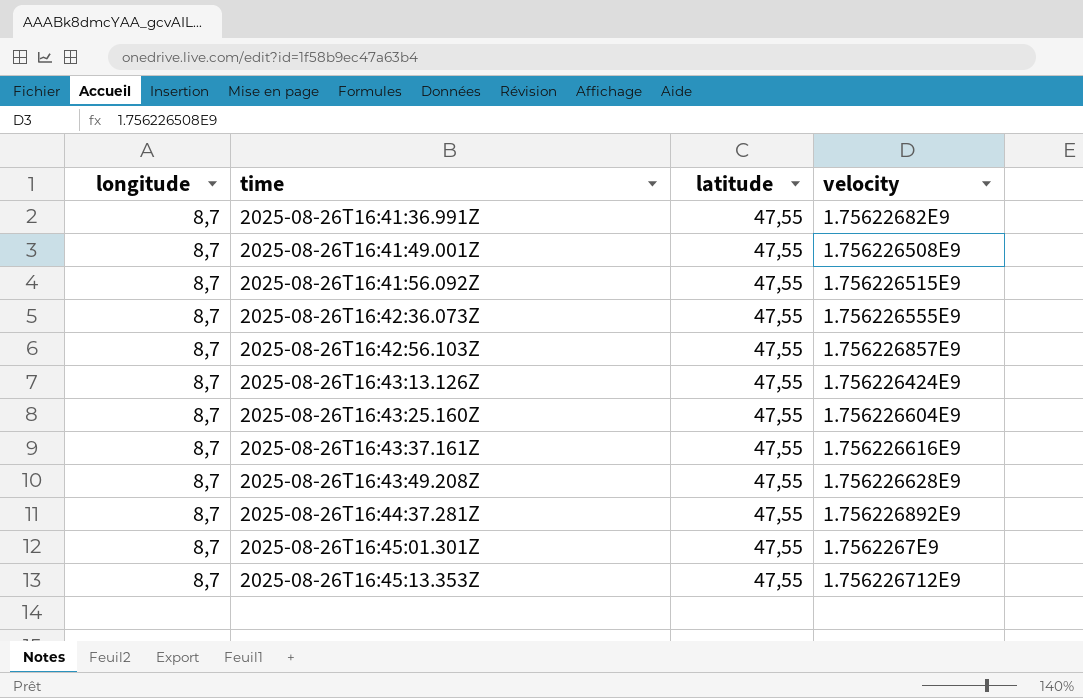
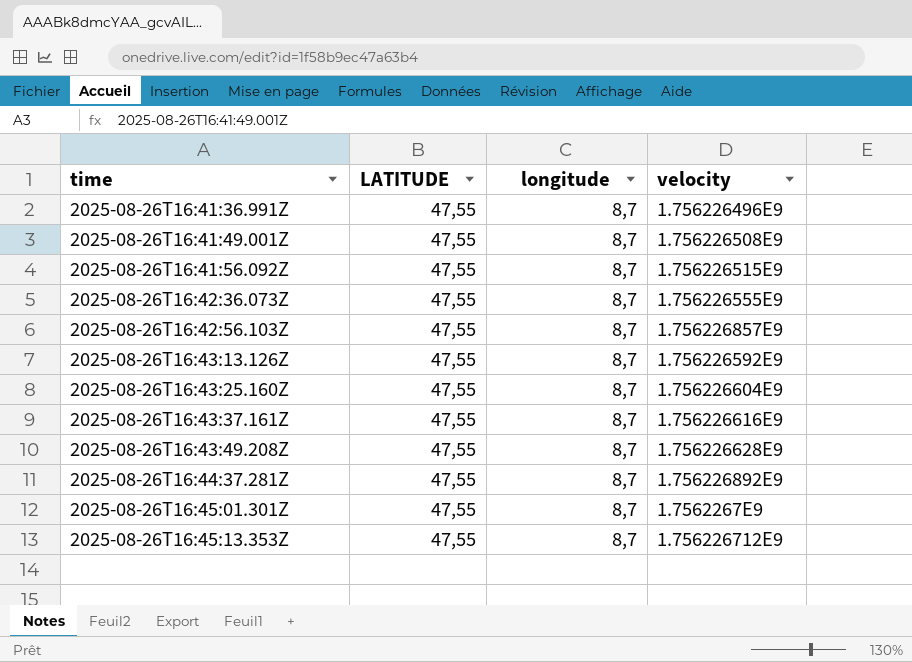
column name: latitude -> LATITUDE
column longitude | position: 1 -> 3
2025-08-26T16:41:36.991Z | velocity: 1.75622682E9 -> 1.756226496E9
2025-08-26T16:43:13.126Z | velocity: 1.756226424E9 -> 1.756226592E9

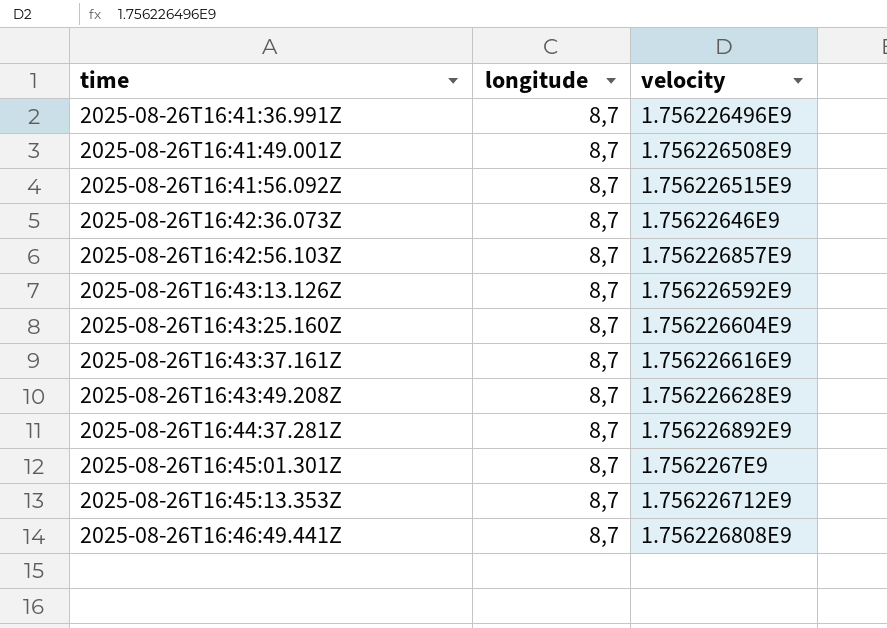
column LATITUDE | position: 2 -> none
2025-08-26T16:42:36.073Z | velocity: 1.756226555E9 -> 1.75622646E9
row 2025-08-26T16:46:49.441Z: none -> 8,7 | 1.756226808E9

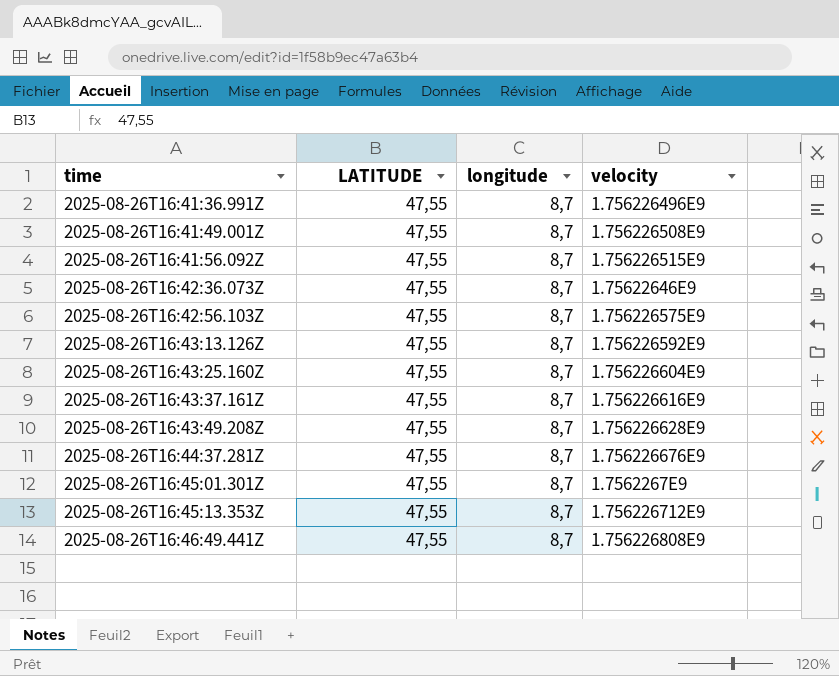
column LATITUDE | position: none -> 2
2025-08-26T16:42:56.103Z | velocity: 1.756226857E9 -> 1.756226575E9
2025-08-26T16:44:37.281Z | velocity: 1.756226892E9 -> 1.756226676E9

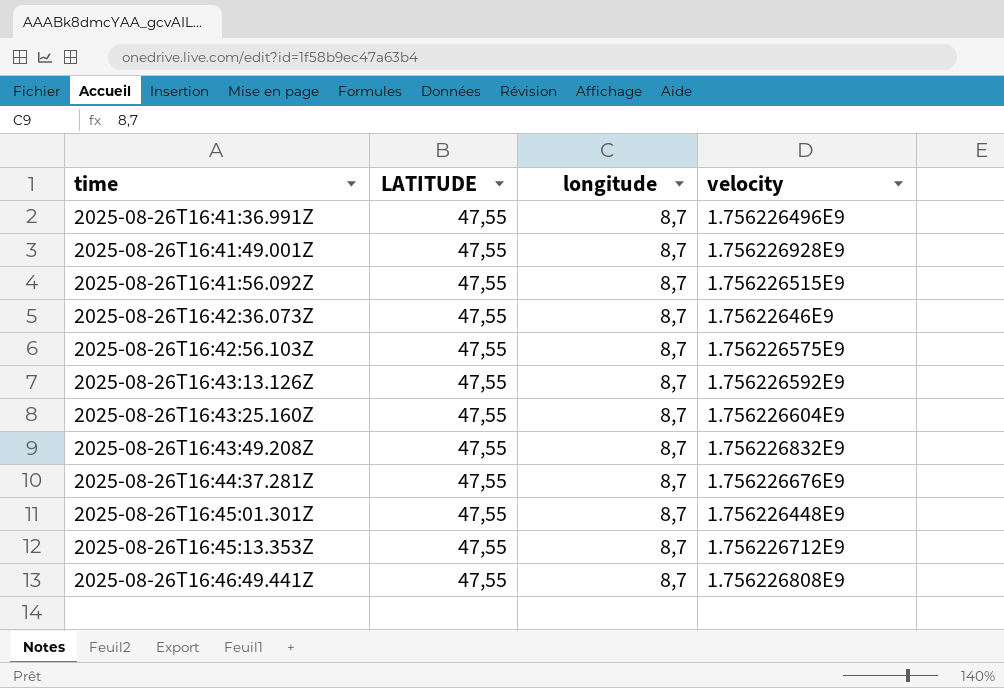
row 2025-08-26T16:43:37.161Z: 47,55 | 8,7 | 1.756226616E9 -> none
2025-08-26T16:41:49.001Z | velocity: 1.756226508E9 -> 1.756226928E9
2025-08-26T16:43:49.208Z | velocity: 1.756226628E9 -> 1.756226832E9
2025-08-26T16:45:01.301Z | velocity: 1.7562267E9 -> 1.756226448E9

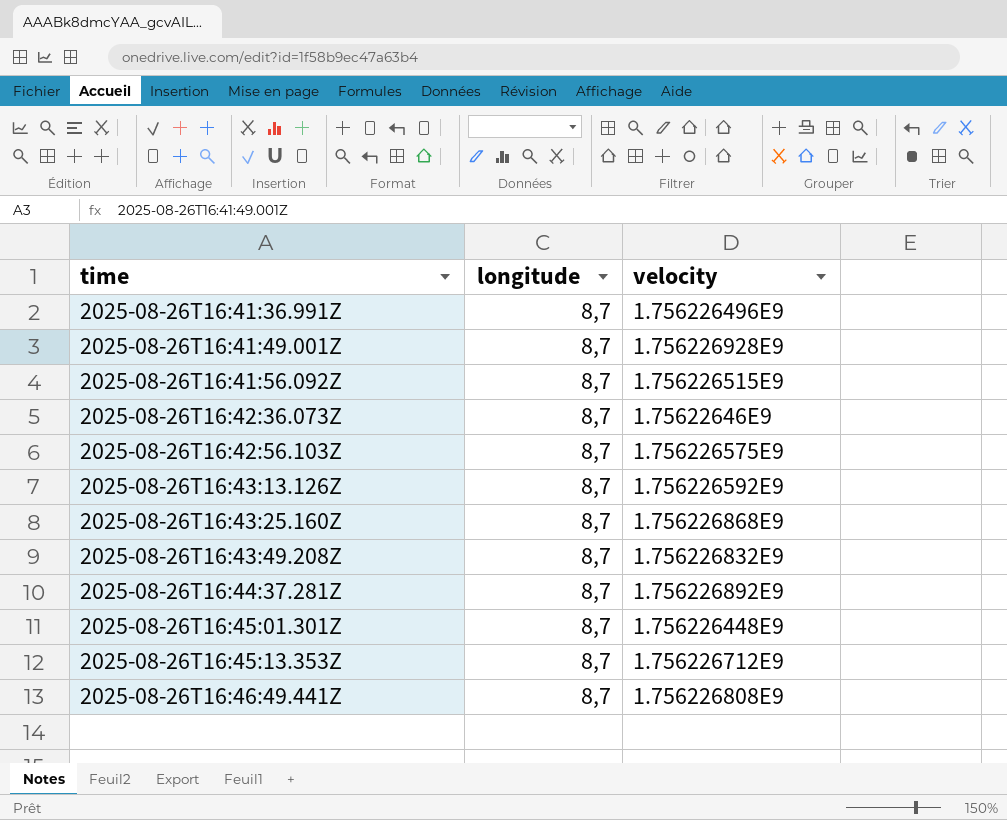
column LATITUDE | position: 2 -> none
2025-08-26T16:43:25.160Z | velocity: 1.756226604E9 -> 1.756226868E9
2025-08-26T16:44:37.281Z | velocity: 1.756226676E9 -> 1.756226892E9

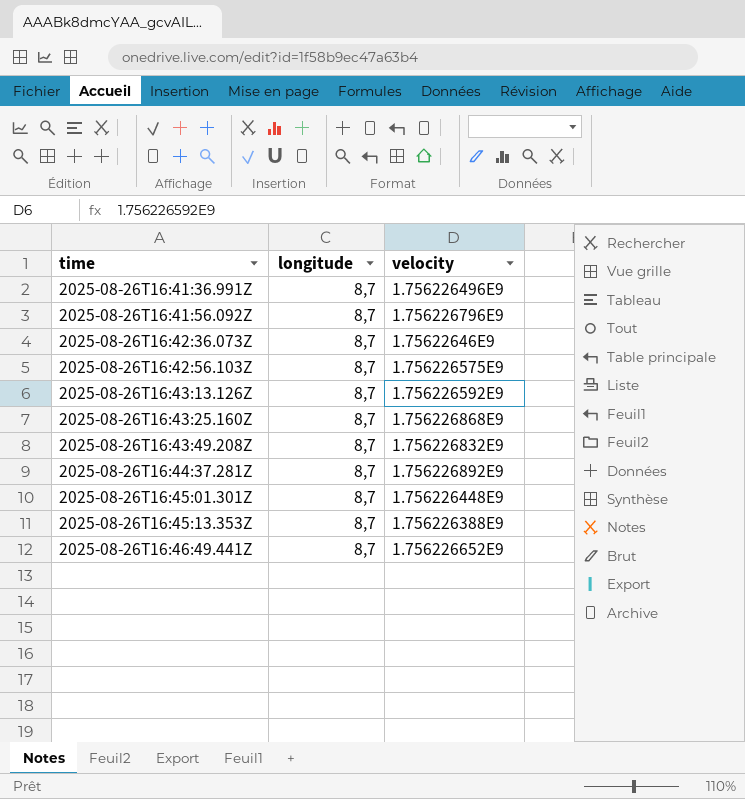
row 2025-08-26T16:41:49.001Z: 8,7 | 1.756226928E9 -> none
2025-08-26T16:41:56.092Z | velocity: 1.756226515E9 -> 1.756226796E9
2025-08-26T16:45:13.353Z | velocity: 1.756226712E9 -> 1.756226388E9
2025-08-26T16:46:49.441Z | velocity: 1.756226808E9 -> 1.756226652E9

